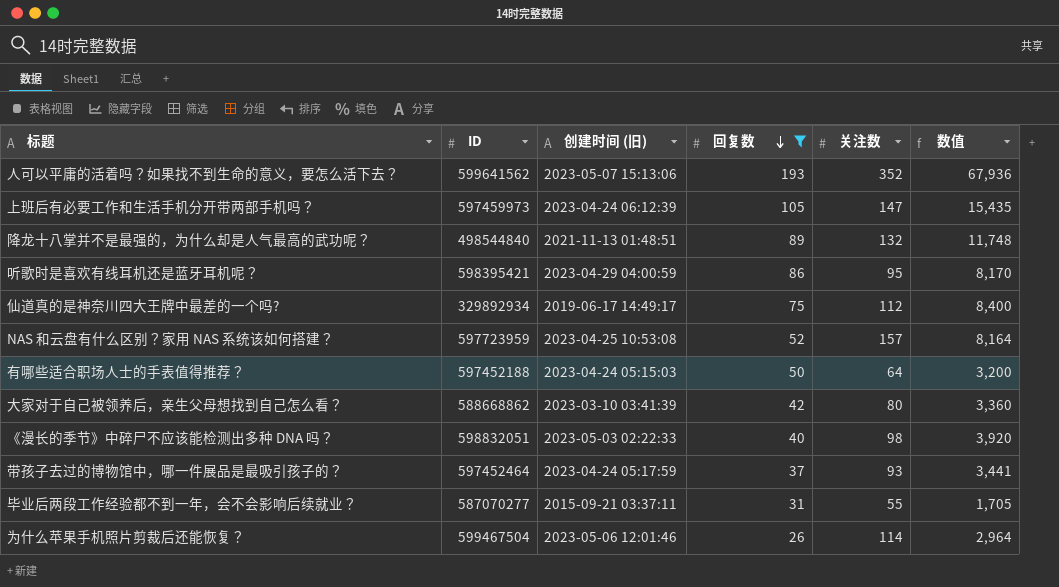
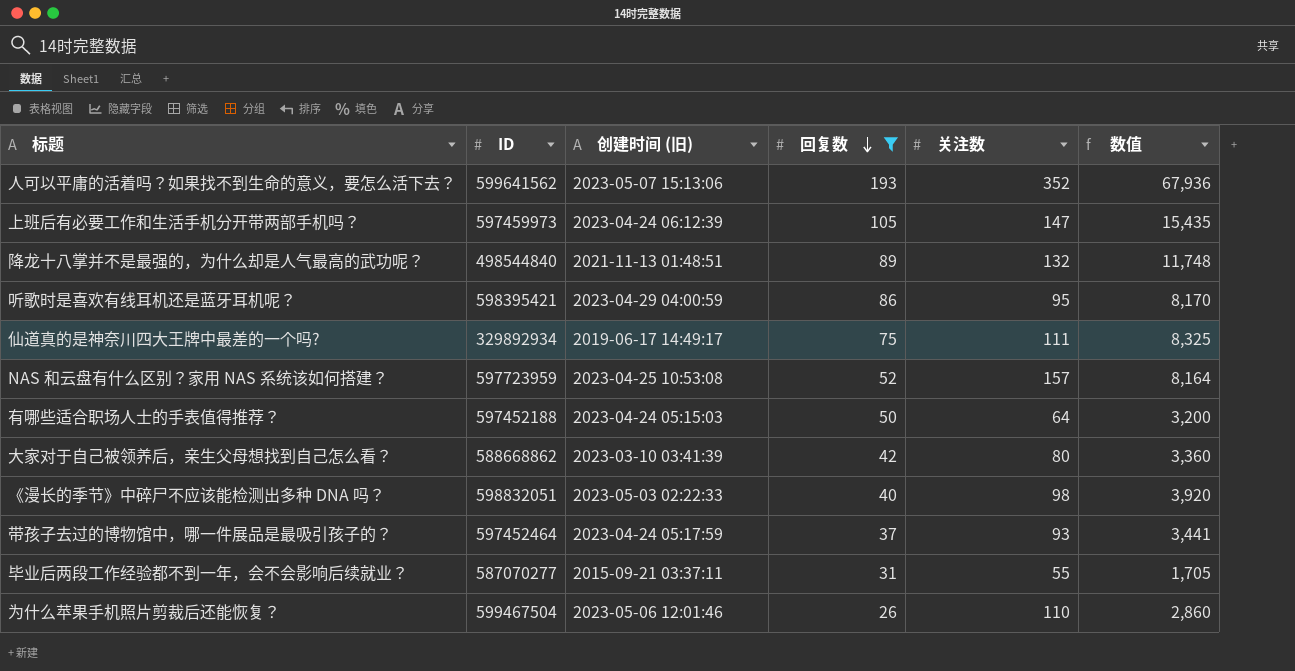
仙道真的是神奈川四大王牌中最差的一个吗? | 关注数: 112 -> 111
仙道真的是神奈川四大王牌中最差的一个吗? | 数值: 8,400 -> 8,325
为什么苹果手机照片剪裁后还能恢复？ | 关注数: 114 -> 110
为什么苹果手机照片剪裁后还能恢复？ | 数值: 2,964 -> 2,860

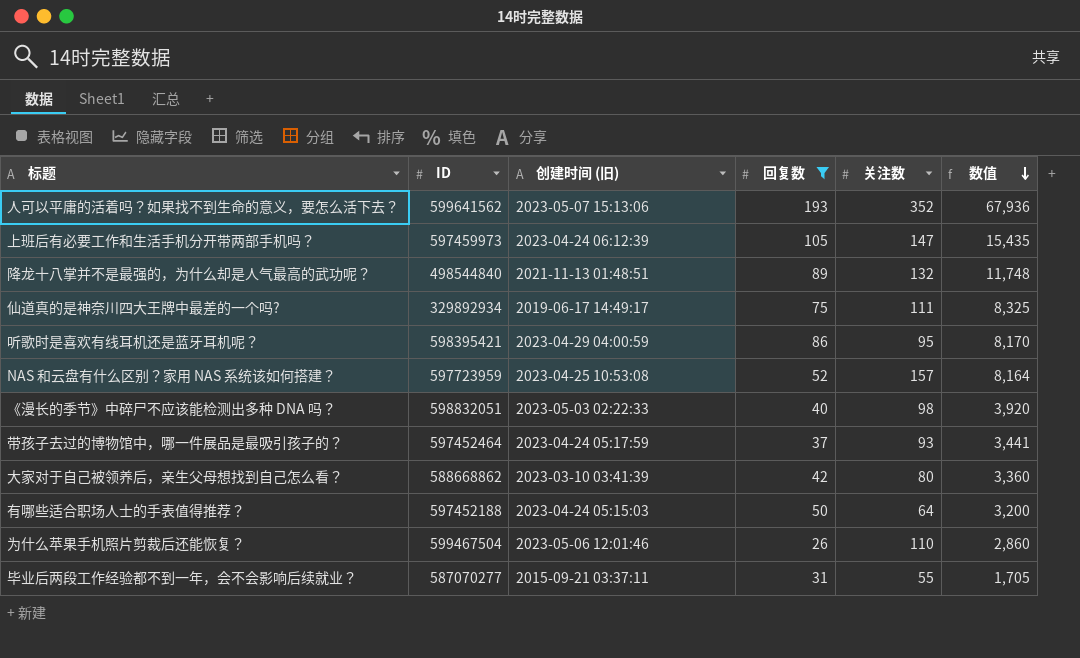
row order: 回复数 descending -> 数值 descending

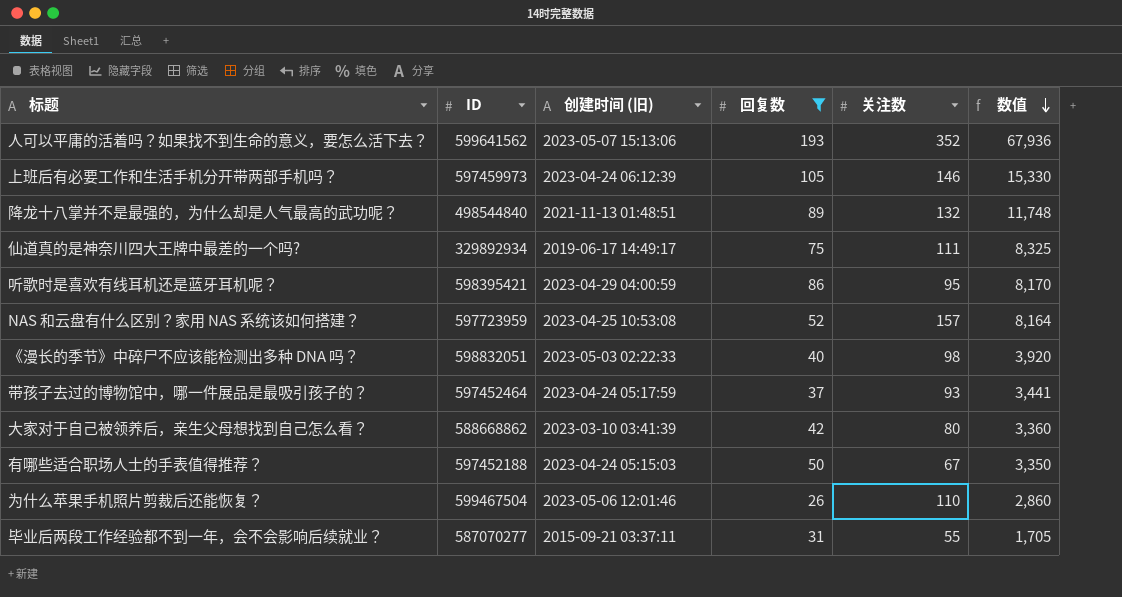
上班后有必要工作和生活手机分开带两部手机吗？ | 关注数: 147 -> 146
上班后有必要工作和生活手机分开带两部手机吗？ | 数值: 15,435 -> 15,330
有哪些适合职场人士的手表值得推荐？ | 关注数: 64 -> 67
有哪些适合职场人士的手表值得推荐？ | 数值: 3,200 -> 3,350

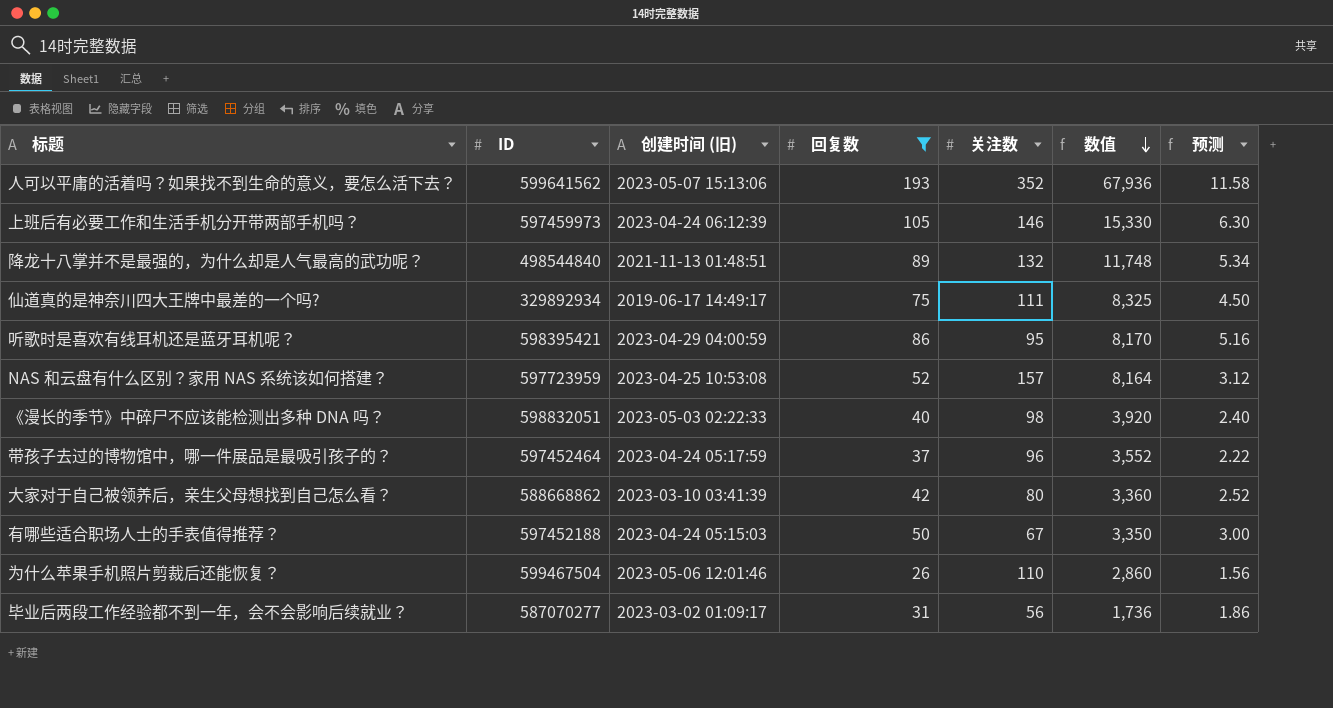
column 预测 | formula: none -> [回复数] * 0.06
带孩子去过的博物馆中，哪一件展品是最吸引孩子的？ | 关注数: 93 -> 96
带孩子去过的博物馆中，哪一件展品是最吸引孩子的？ | 数值: 3,441 -> 3,552
毕业后两段工作经验都不到一年，会不会影响后续就业？ | 创建时间 (旧): 2015-09-21 03:37:11 -> 2023-03-02 01:09:17
毕业后两段工作经验都不到一年，会不会影响后续就业？ | 关注数: 55 -> 56
毕业后两段工作经验都不到一年，会不会影响后续就业？ | 数值: 1,705 -> 1,736

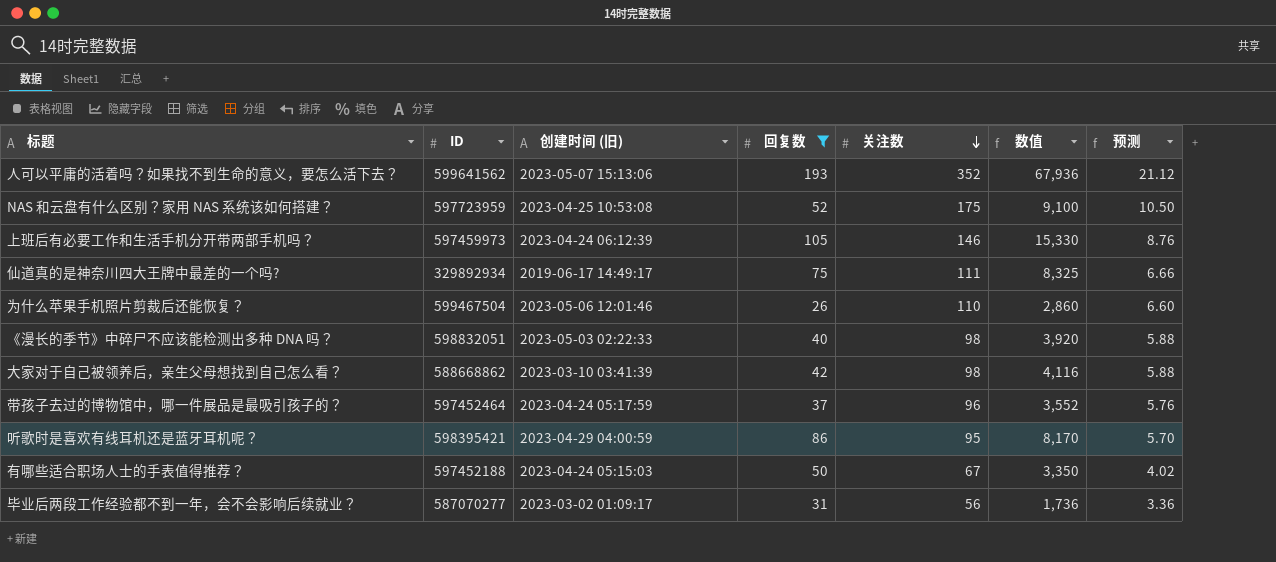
row order: 数值 descending -> 关注数 descending
column 预测 | formula: [回复数] * 0.06 -> [关注数] * 0.06
row 降龙十八掌并不是最强的，为什么却是人气最高的武功呢？: 498544840 | 2021-11-13 01:48:51 | 89 | 132 | 11,748 | 5.34 -> none
NAS 和云盘有什么区别？家用 NAS 系统该如何搭建？ | 关注数: 157 -> 175
NAS 和云盘有什么区别？家用 NAS 系统该如何搭建？ | 数值: 8,164 -> 9,100
大家对于自己被领养后，亲生父母想找到自己怎么看？ | 关注数: 80 -> 98
大家对于自己被领养后，亲生父母想找到自己怎么看？ | 数值: 3,360 -> 4,116

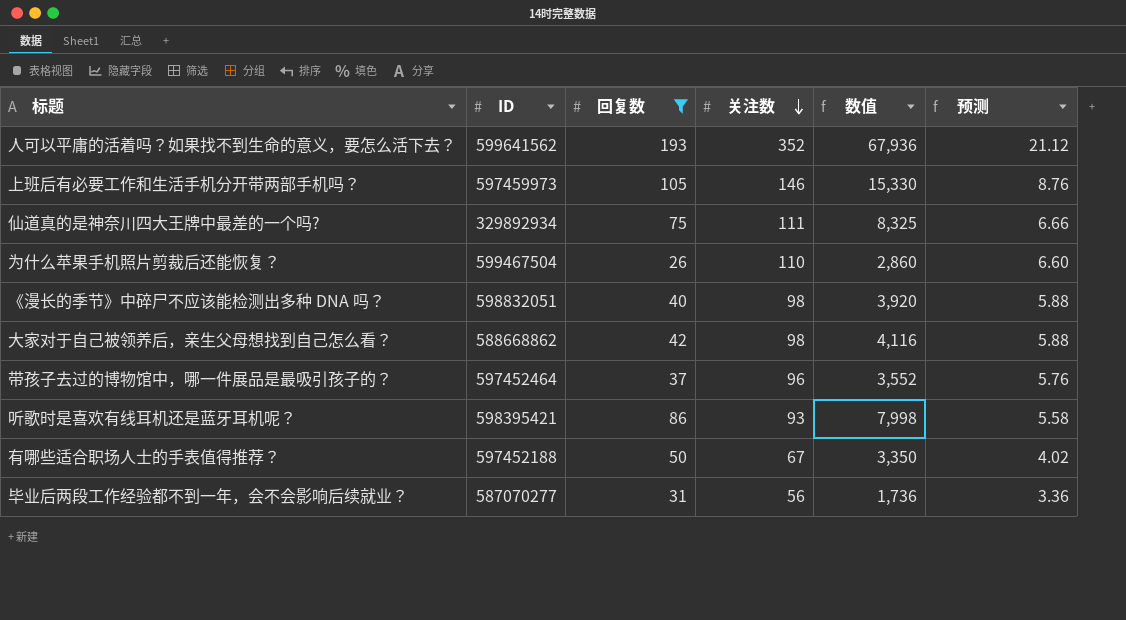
column 创建时间 (旧) | position: 3 -> none
row NAS 和云盘有什么区别？家用 NAS 系统该如何搭建？: 597723959 | 2023-04-25 10:53:08 | 52 | 175 | 9,100 | 10.50 -> none
听歌时是喜欢有线耳机还是蓝牙耳机呢？ | 关注数: 95 -> 93
听歌时是喜欢有线耳机还是蓝牙耳机呢？ | 数值: 8,170 -> 7,998
听歌时是喜欢有线耳机还是蓝牙耳机呢？ | 预测: 5.70 -> 5.58

